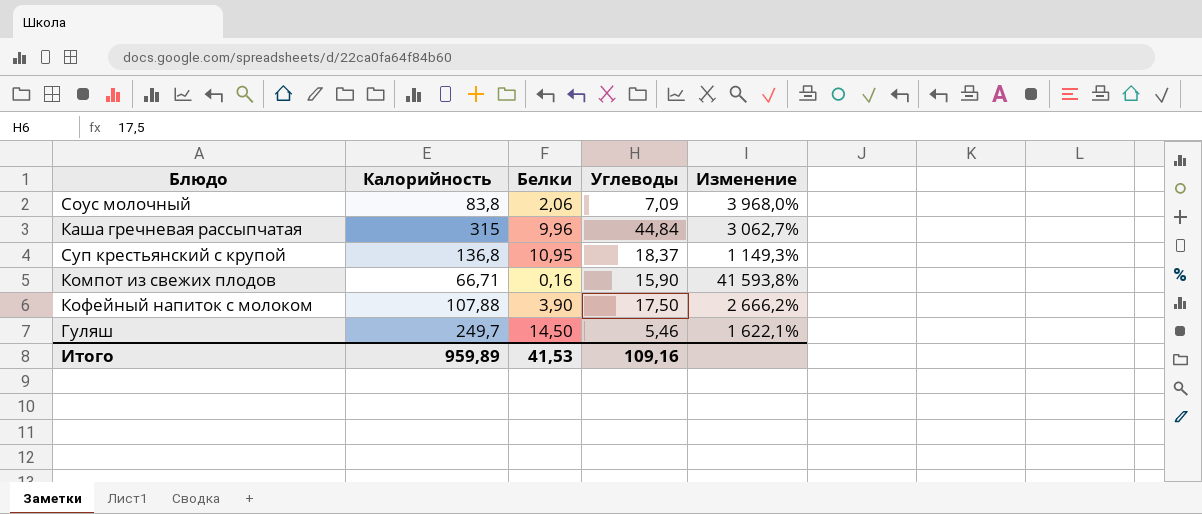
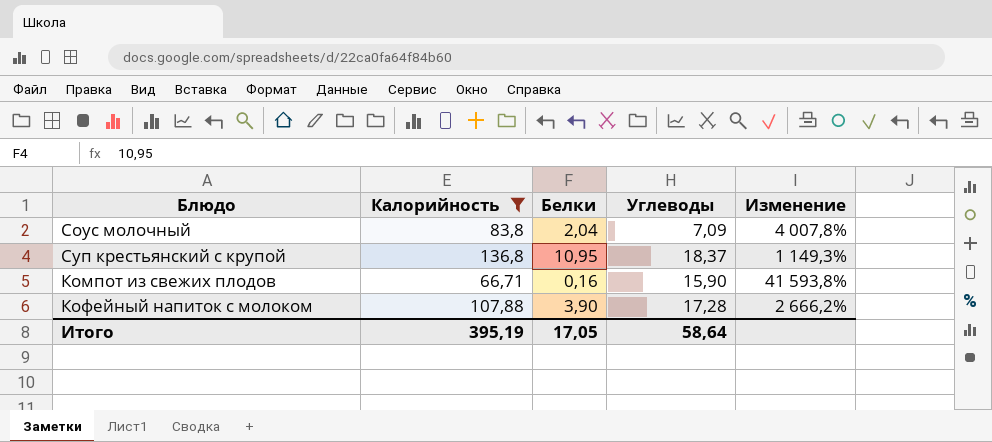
filter: none -> Калорийность <= 136,8
Соус молочный | Белки: 2,06 -> 2,04
Соус молочный | Изменение: 3 968,0% -> 4 007,8%
Кофейный напиток с молоком | Углеводы: 17,50 -> 17,28
Итого | Калорийность: 959,89 -> 395,19
Итого | Белки: 41,53 -> 17,05
Итого | Углеводы: 109,16 -> 58,64

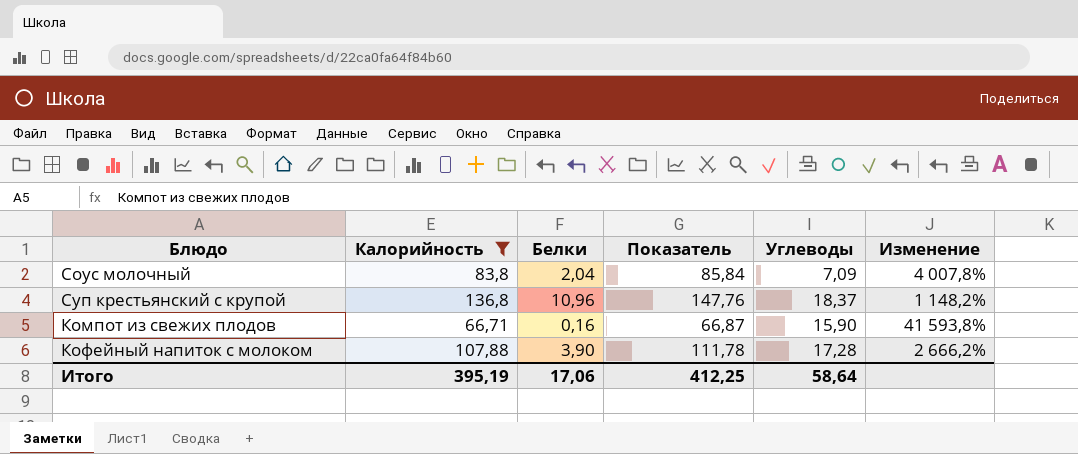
column Показатель | formula: none -> [Калорийность] + [Белки]
Суп крестьянский с крупой | Белки: 10,95 -> 10,96
Суп крестьянский с крупой | Изменение: 1 149,3% -> 1 148,2%
Итого | Белки: 17,05 -> 17,06

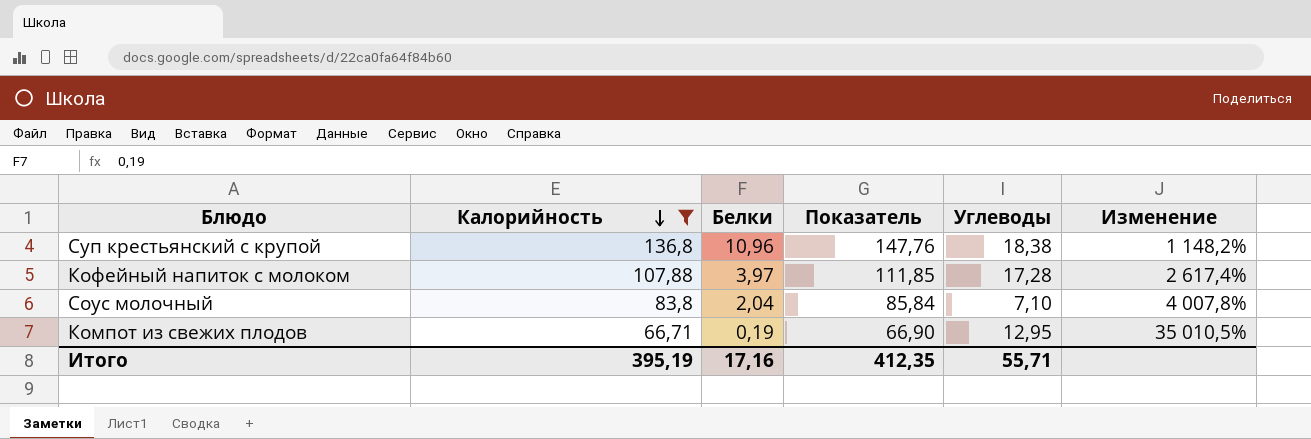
row order: none -> Калорийность descending
Суп крестьянский с крупой | Углеводы: 18,37 -> 18,38
Кофейный напиток с молоком | Белки: 3,90 -> 3,97
Кофейный напиток с молоком | Показатель: 111,78 -> 111,85
Кофейный напиток с молоком | Изменение: 2 666,2% -> 2 617,4%
Соус молочный | Углеводы: 7,09 -> 7,10
Компот из свежих плодов | Белки: 0,16 -> 0,19
Компот из свежих плодов | Показатель: 66,87 -> 66,90
Компот из свежих плодов | Углеводы: 15,90 -> 12,95
Компот из свежих плодов | Изменение: 41 593,8% -> 35 010,5%
Итого | Белки: 17,06 -> 17,16
Итого | Показатель: 412,25 -> 412,35
Итого | Углеводы: 58,64 -> 55,71

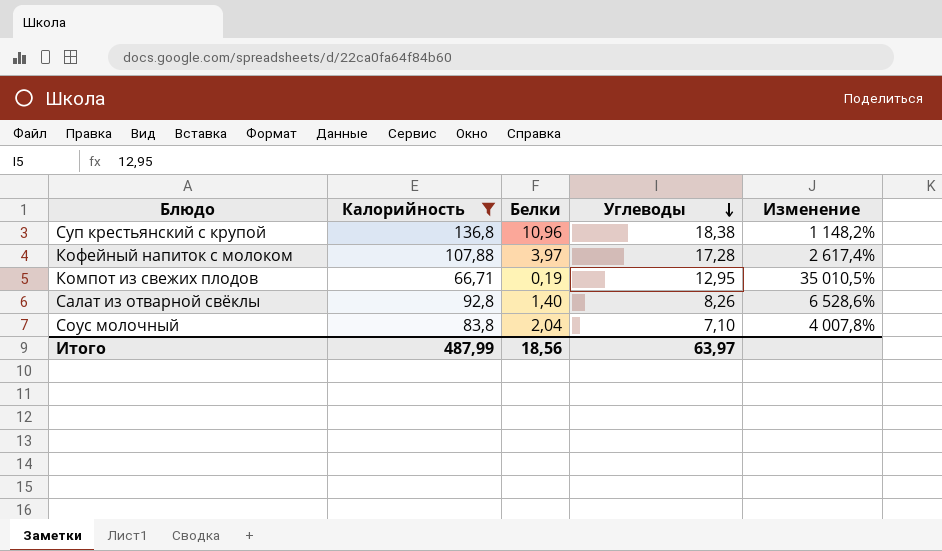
row order: Калорийность descending -> Углеводы descending
column Показатель | formula: [Калорийность] + [Белки] -> none
row Салат из отварной свёклы: none -> 92,8 | 1,40 | 8,26 | 6 528,6%
Итого | Калорийность: 395,19 -> 487,99
Итого | Белки: 17,16 -> 18,56
Итого | Углеводы: 55,71 -> 63,97

